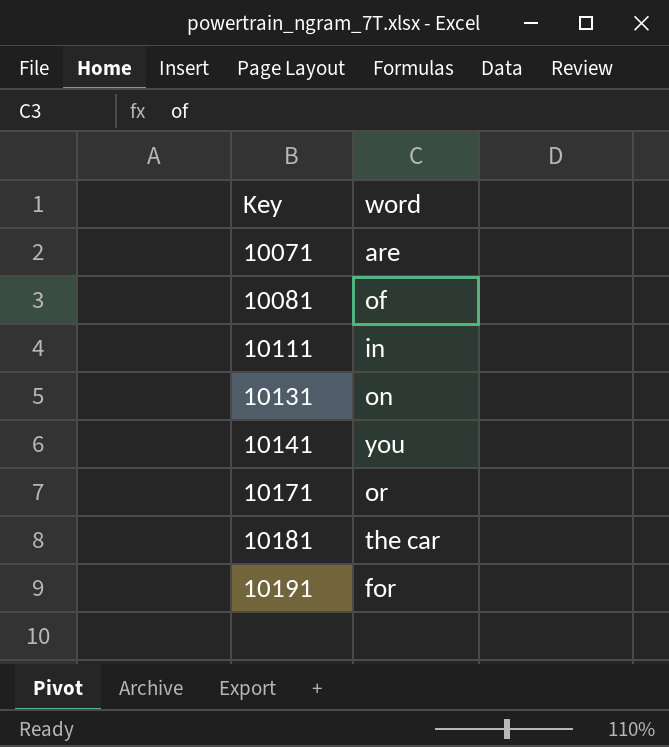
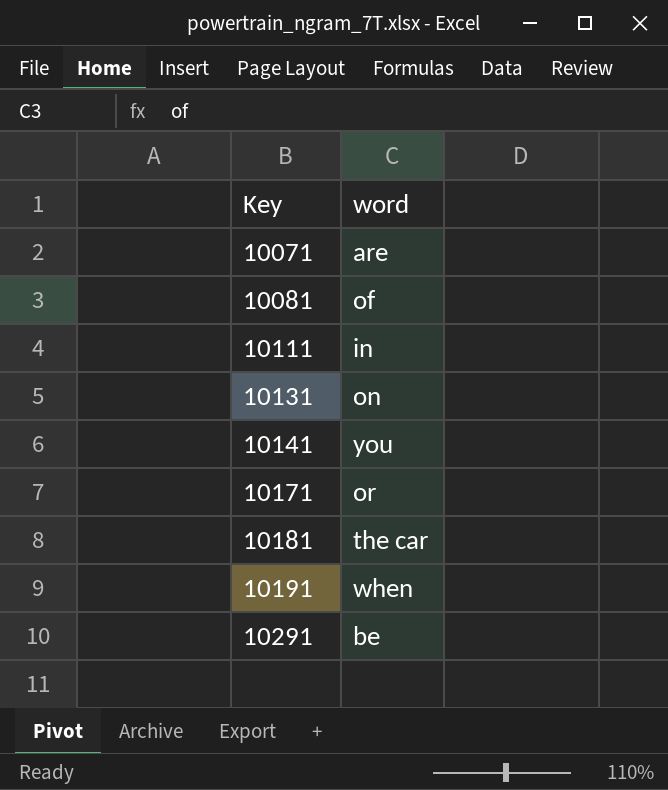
10191 | word: for -> when
row 10291: none -> be

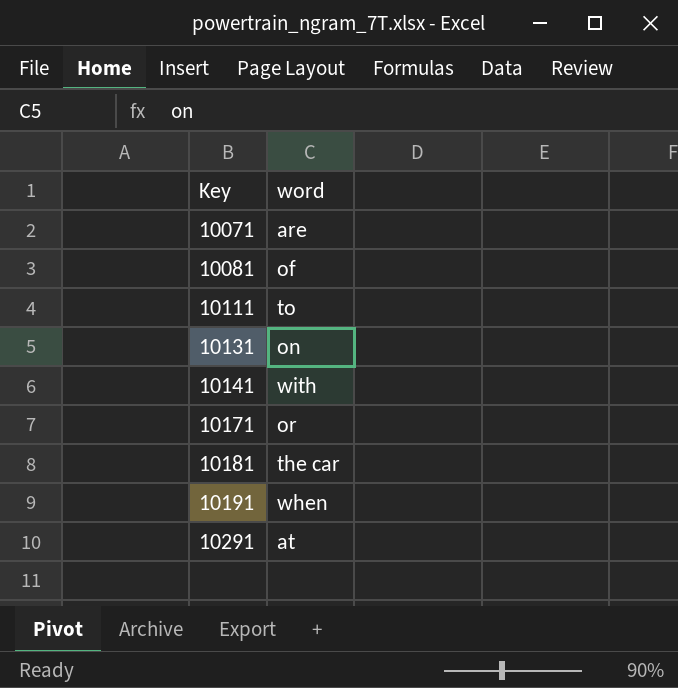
10111 | word: in -> to
10141 | word: you -> with
10291 | word: be -> at

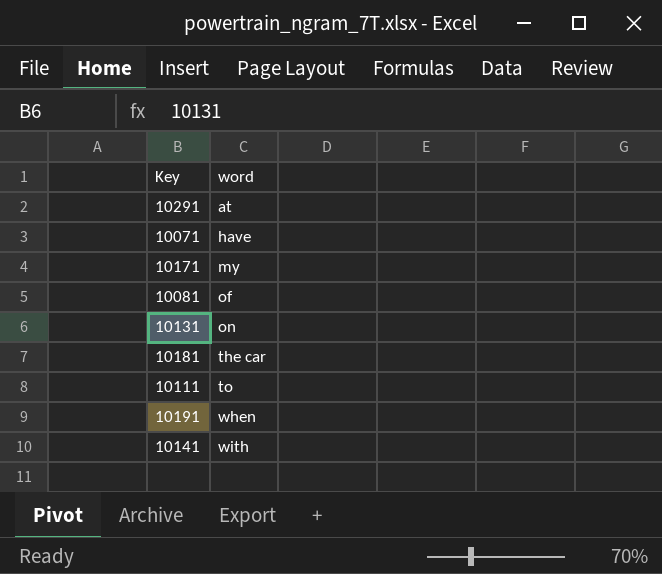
row order: Key ascending -> word ascending
10071 | word: are -> have
10171 | word: or -> my

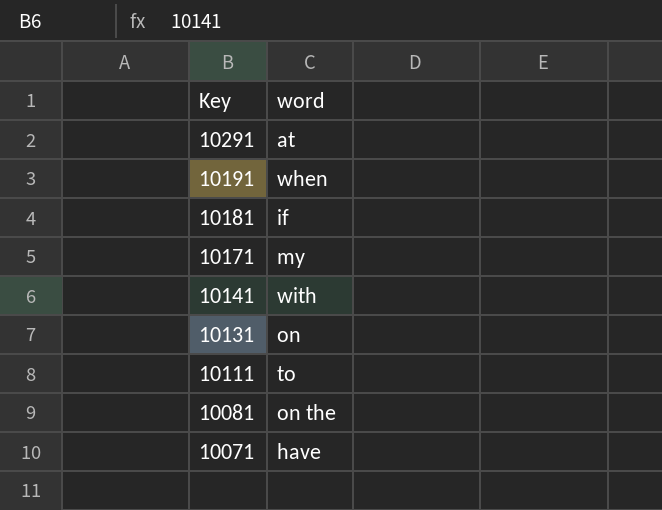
row order: word ascending -> Key descending
10181 | word: the car -> if
10081 | word: of -> on the

